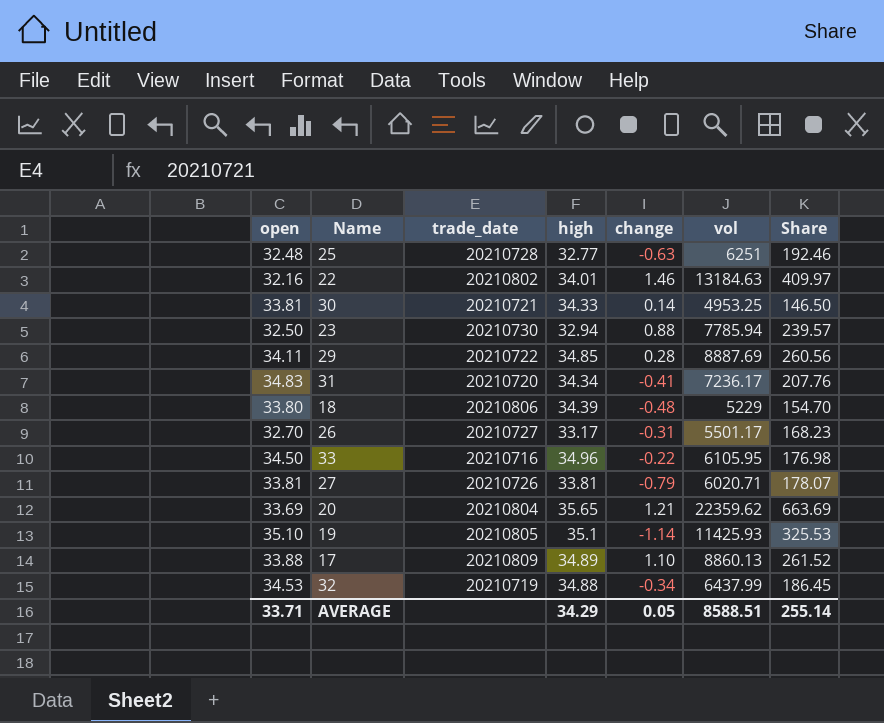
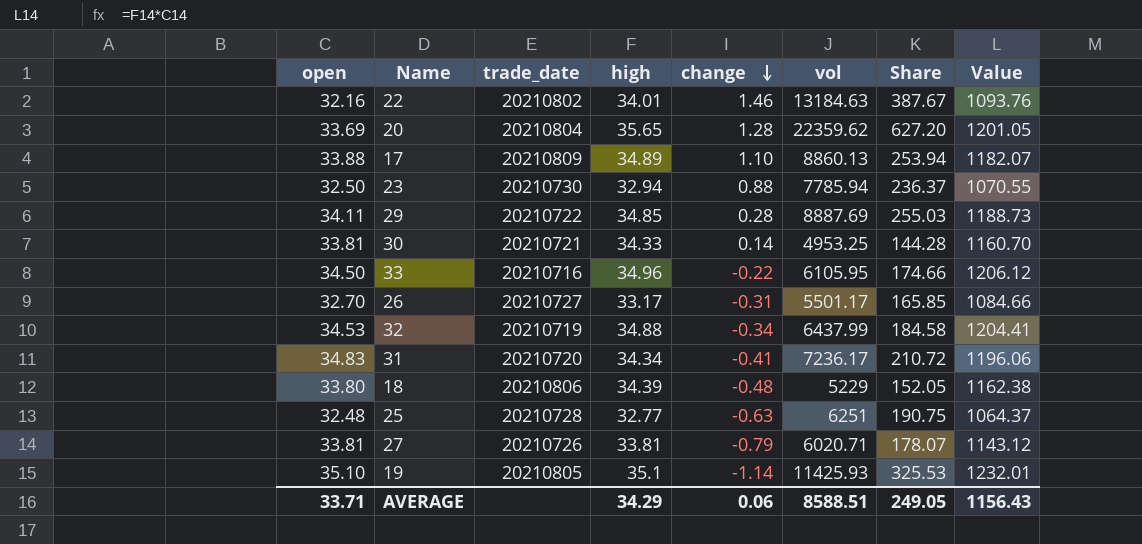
row order: none -> change descending
column Share | formula: [vol] / [open] -> [vol] / [high]
column Value | formula: none -> [open] * [high]
20 | change: 1.21 -> 1.28
AVERAGE | change: 0.05 -> 0.06
AVERAGE | Share: 255.14 -> 249.05

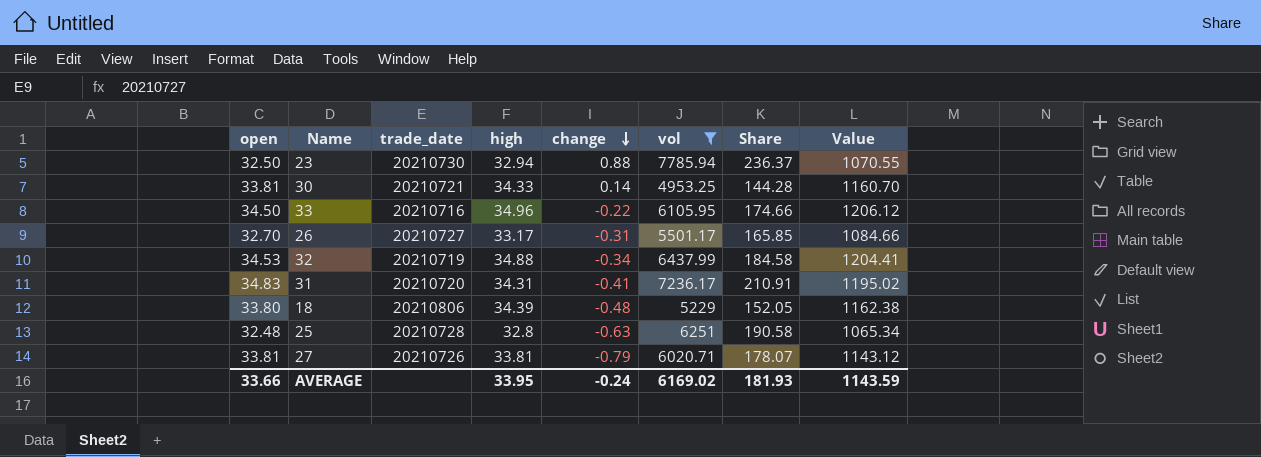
filter: none -> vol <= 7785.94
31 | high: 34.34 -> 34.31
31 | Share: 210.72 -> 210.91
31 | Value: 1196.06 -> 1195.02
25 | high: 32.77 -> 32.8
25 | Share: 190.75 -> 190.58
25 | Value: 1064.37 -> 1065.34
AVERAGE | open: 33.71 -> 33.66
AVERAGE | high: 34.29 -> 33.95
AVERAGE | change: 0.06 -> -0.24
AVERAGE | vol: 8588.51 -> 6169.02
AVERAGE | Share: 249.05 -> 181.93
AVERAGE | Value: 1156.43 -> 1143.59

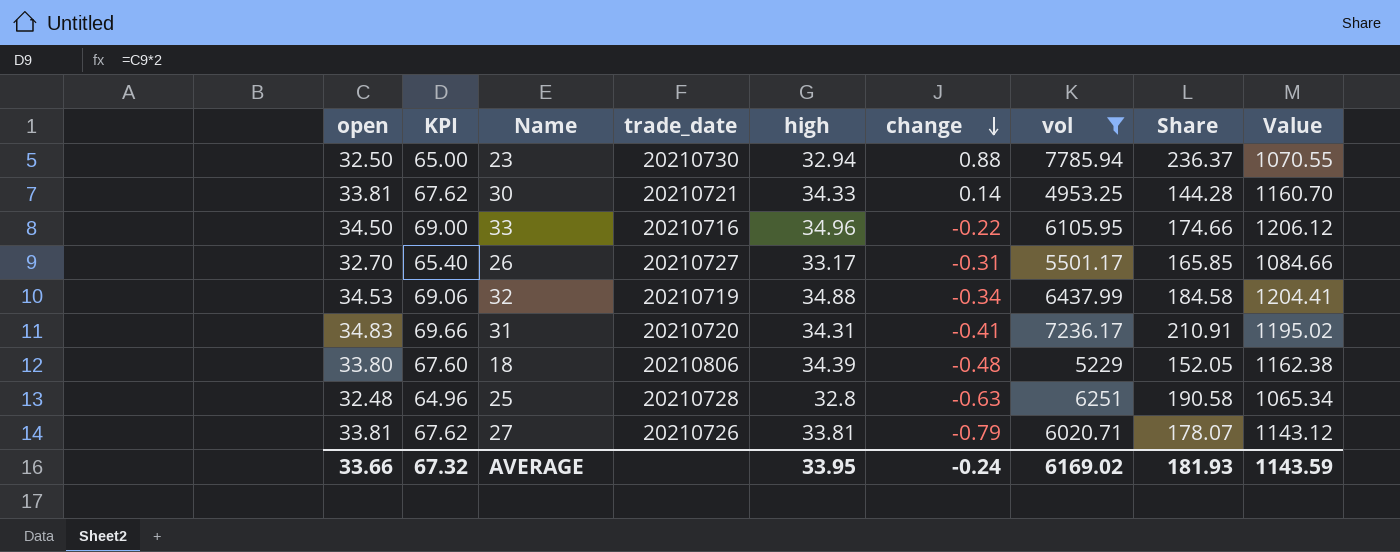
column KPI | formula: none -> [open] * 2

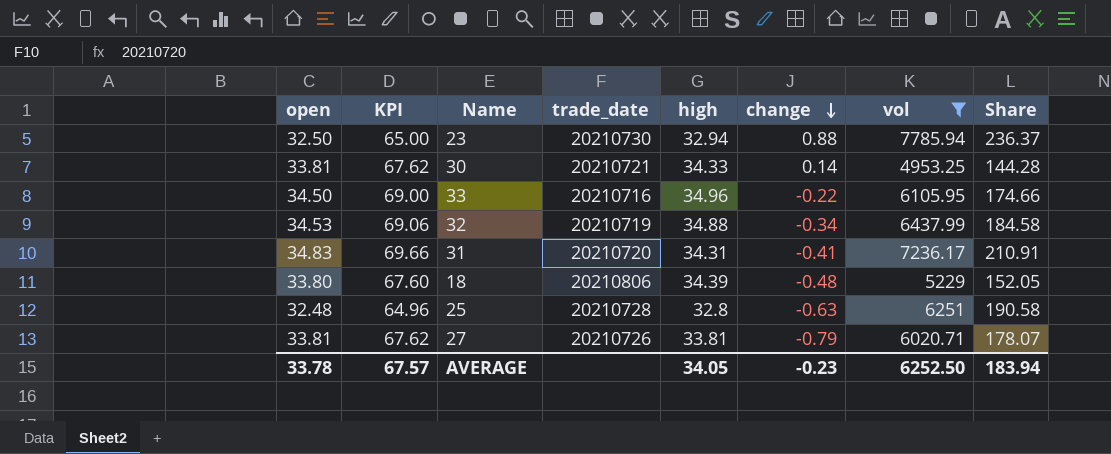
column Value | formula: [open] * [high] -> none
row 26: 32.70 | 65.40 | 20210727 | 33.17 | -0.31 | 5501.17 | 165.85 | 1084.66 -> none
AVERAGE | open: 33.66 -> 33.78
AVERAGE | KPI: 67.32 -> 67.57
AVERAGE | high: 33.95 -> 34.05
AVERAGE | change: -0.24 -> -0.23
AVERAGE | vol: 6169.02 -> 6252.50
AVERAGE | Share: 181.93 -> 183.94

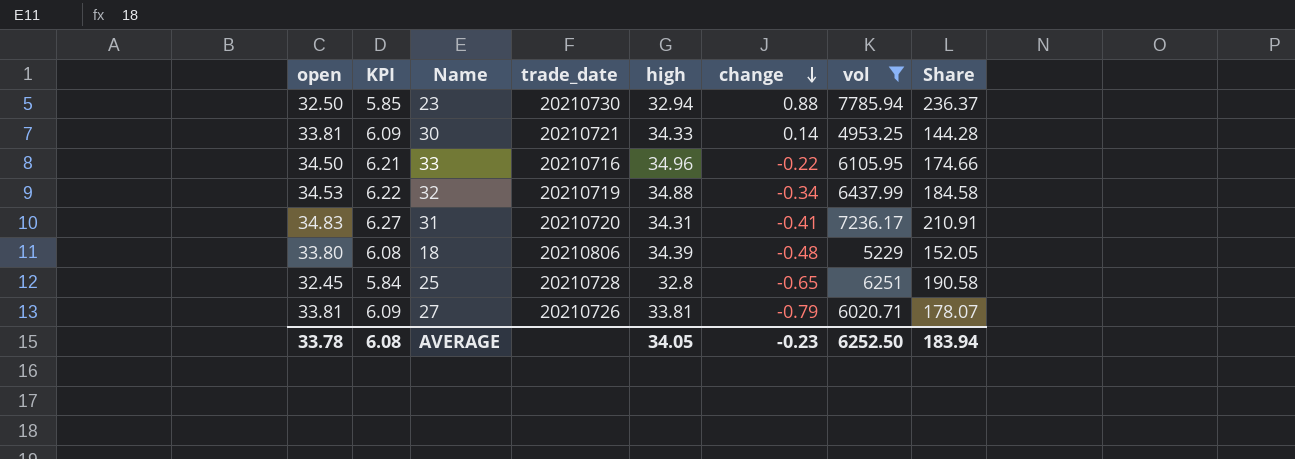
column KPI | formula: [open] * 2 -> [open] * 0.18
25 | open: 32.48 -> 32.45
25 | change: -0.63 -> -0.65
AVERAGE | KPI: 67.57 -> 6.08

